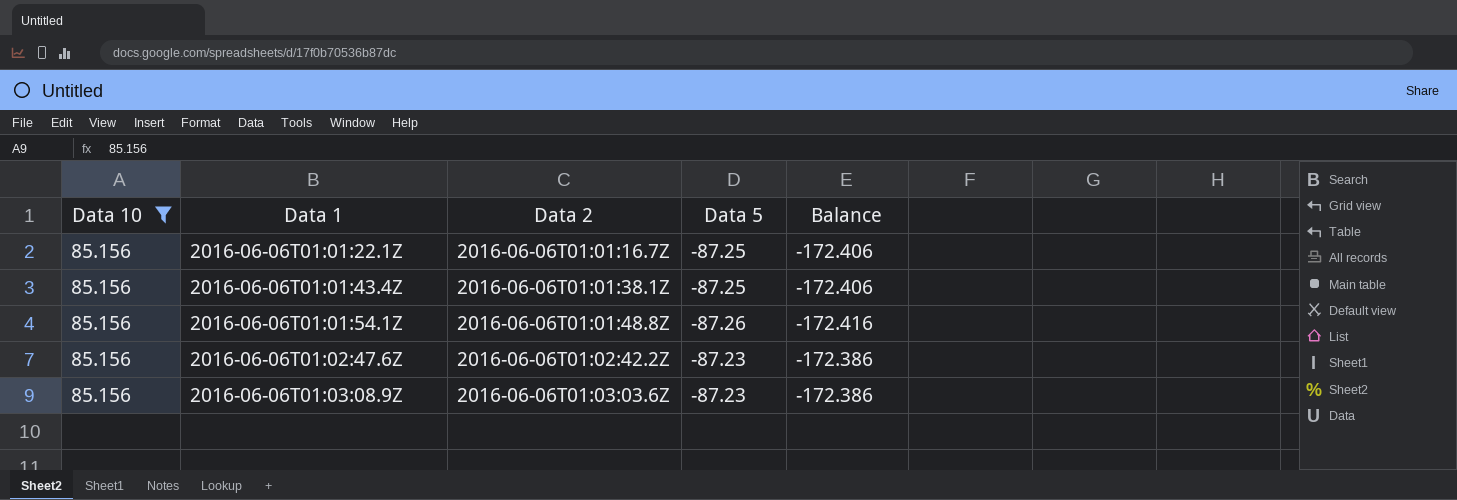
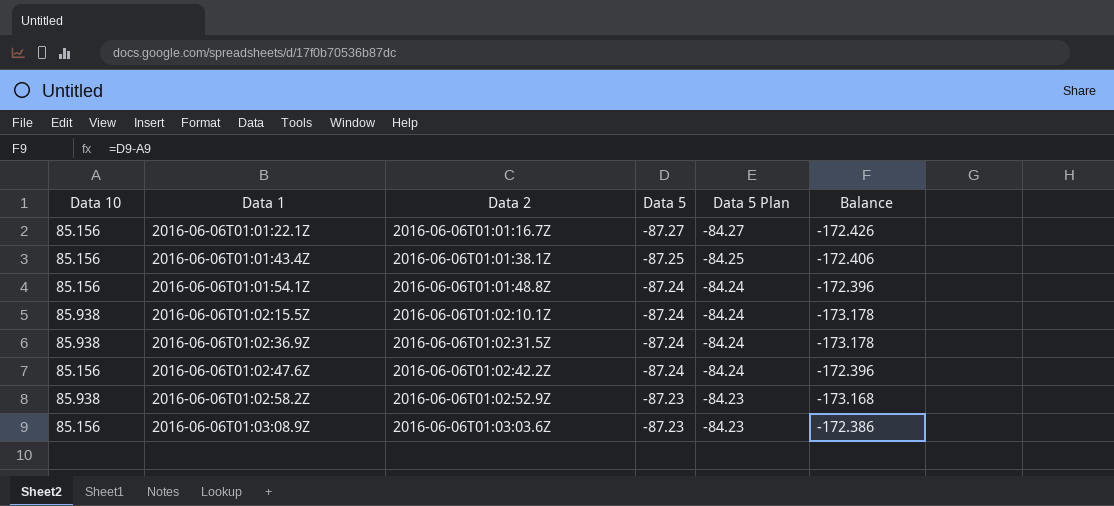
filter: Data 10 = 85.156 -> none
column Data 5 Plan | formula: none -> [Data 5] + 3
2016-06-06T01:01:22.1Z | Data 5: -87.25 -> -87.27
2016-06-06T01:01:22.1Z | Balance: -172.406 -> -172.426
2016-06-06T01:01:54.1Z | Data 5: -87.26 -> -87.24
2016-06-06T01:01:54.1Z | Balance: -172.416 -> -172.396
2016-06-06T01:02:47.6Z | Data 5: -87.23 -> -87.24
2016-06-06T01:02:47.6Z | Balance: -172.386 -> -172.396

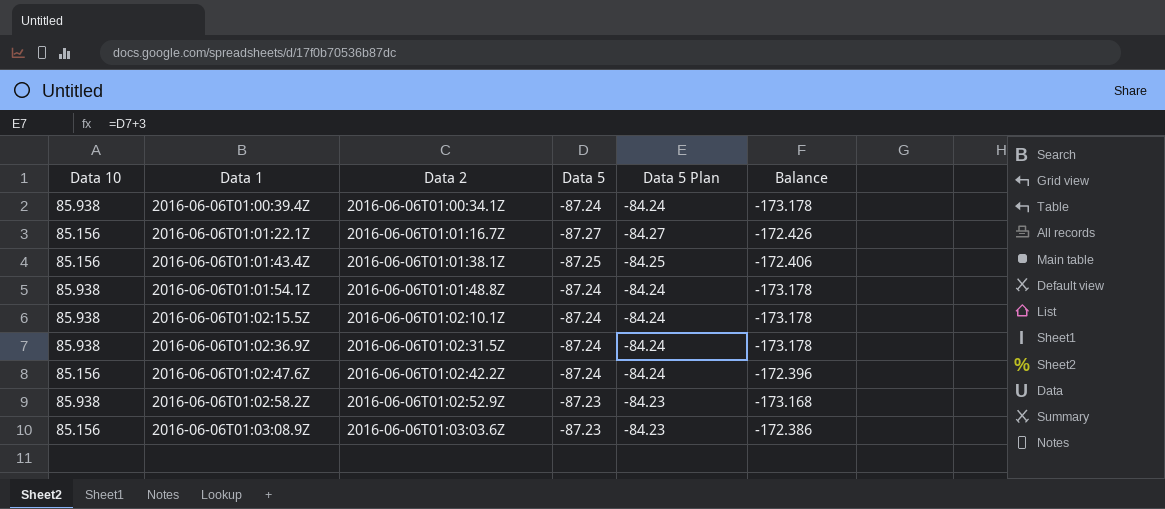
row 2016-06-06T01:00:39.4Z: none -> 85.938 | 2016-06-06T01:00:34.1Z | -87.24 | -84.24 | -173.178
2016-06-06T01:01:54.1Z | Data 10: 85.156 -> 85.938
2016-06-06T01:01:54.1Z | Balance: -172.396 -> -173.178

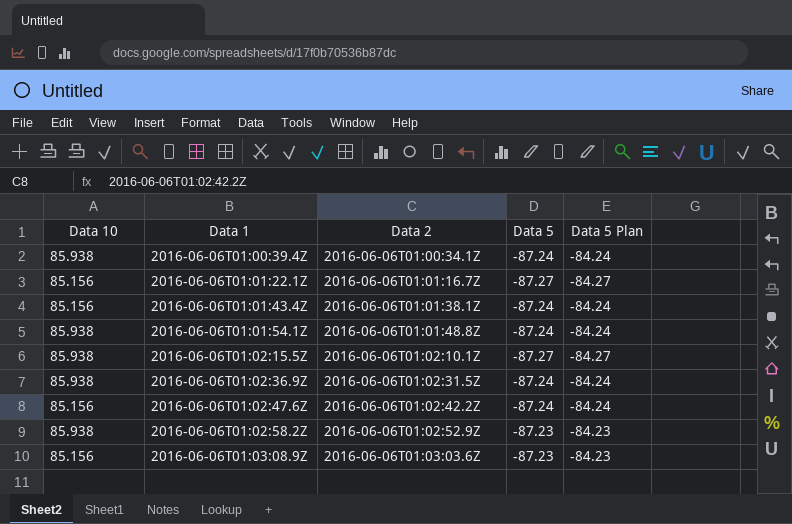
column Balance | formula: [Data 5] - [Data 10] -> none
2016-06-06T01:01:43.4Z | Data 5: -87.25 -> -87.24
2016-06-06T01:01:43.4Z | Data 5 Plan: -84.25 -> -84.24
2016-06-06T01:02:15.5Z | Data 5: -87.24 -> -87.27
2016-06-06T01:02:15.5Z | Data 5 Plan: -84.24 -> -84.27

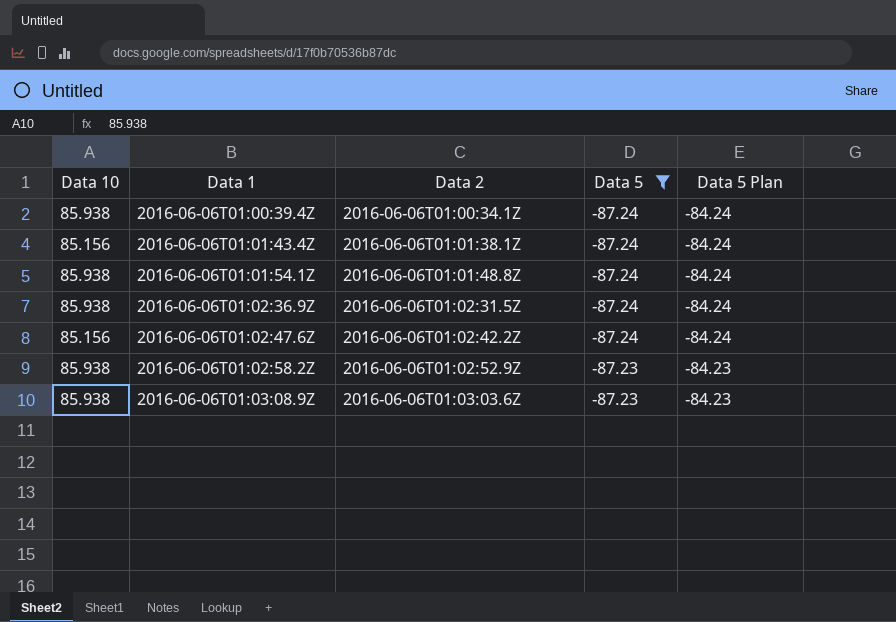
filter: none -> Data 5 != -87.27
2016-06-06T01:03:08.9Z | Data 10: 85.156 -> 85.938

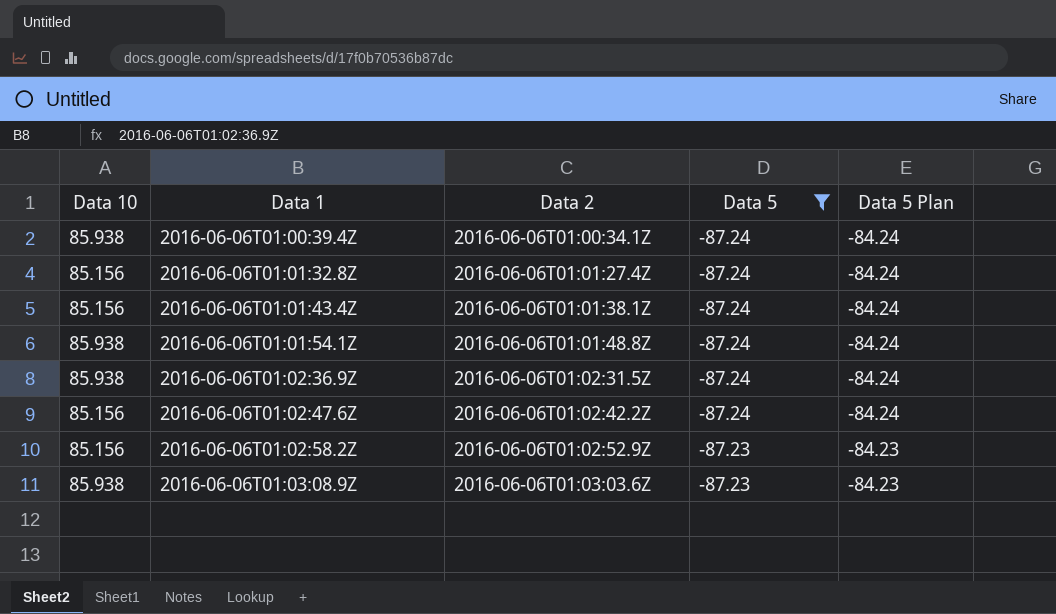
row 2016-06-06T01:01:32.8Z: none -> 85.156 | 2016-06-06T01:01:27.4Z | -87.24 | -84.24
2016-06-06T01:02:58.2Z | Data 10: 85.938 -> 85.156

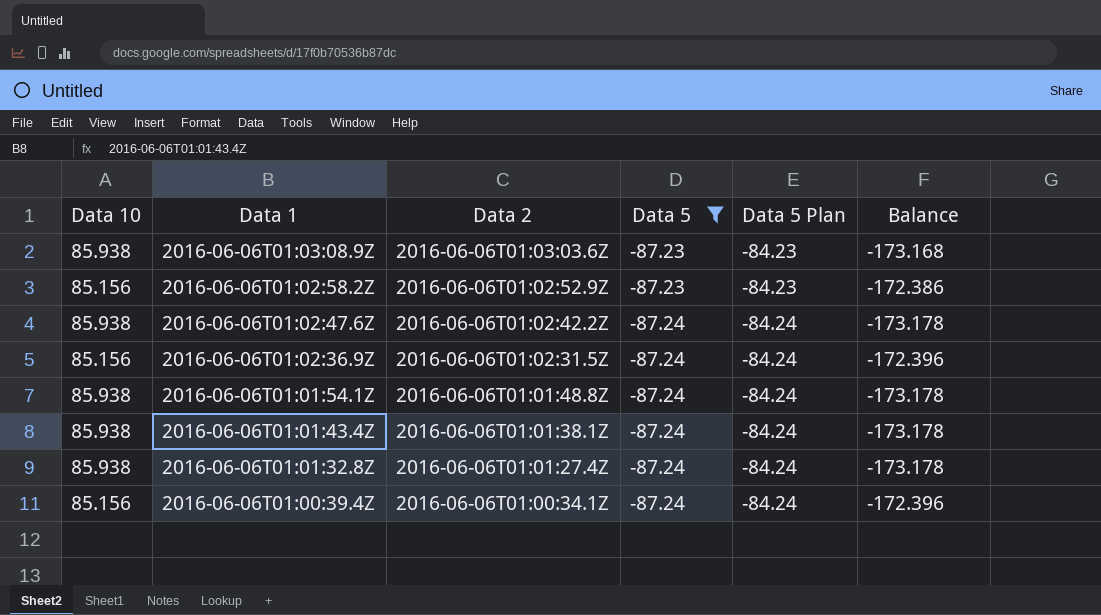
row order: Data 1 ascending -> Data 1 descending
column Balance | formula: none -> [Data 5] - [Data 10]
2016-06-06T01:02:47.6Z | Data 10: 85.156 -> 85.938
2016-06-06T01:02:36.9Z | Data 10: 85.938 -> 85.156
2016-06-06T01:01:43.4Z | Data 10: 85.156 -> 85.938
2016-06-06T01:01:32.8Z | Data 10: 85.156 -> 85.938
2016-06-06T01:00:39.4Z | Data 10: 85.938 -> 85.156

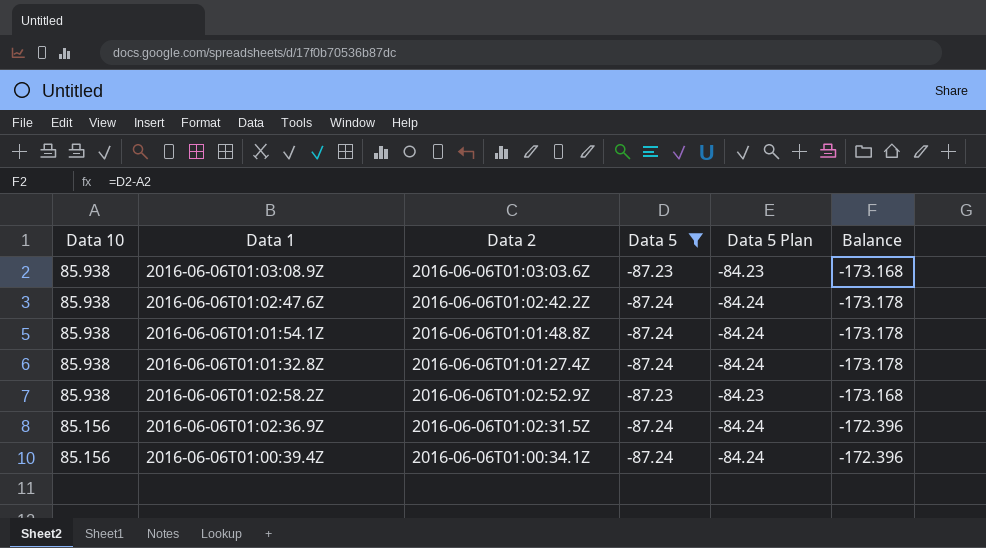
row order: Data 1 descending -> Data 10 descending
row 2016-06-06T01:01:43.4Z: 85.938 | 2016-06-06T01:01:38.1Z | -87.24 | -84.24 | -173.178 -> none
2016-06-06T01:02:58.2Z | Data 10: 85.156 -> 85.938
2016-06-06T01:02:58.2Z | Balance: -172.386 -> -173.168

